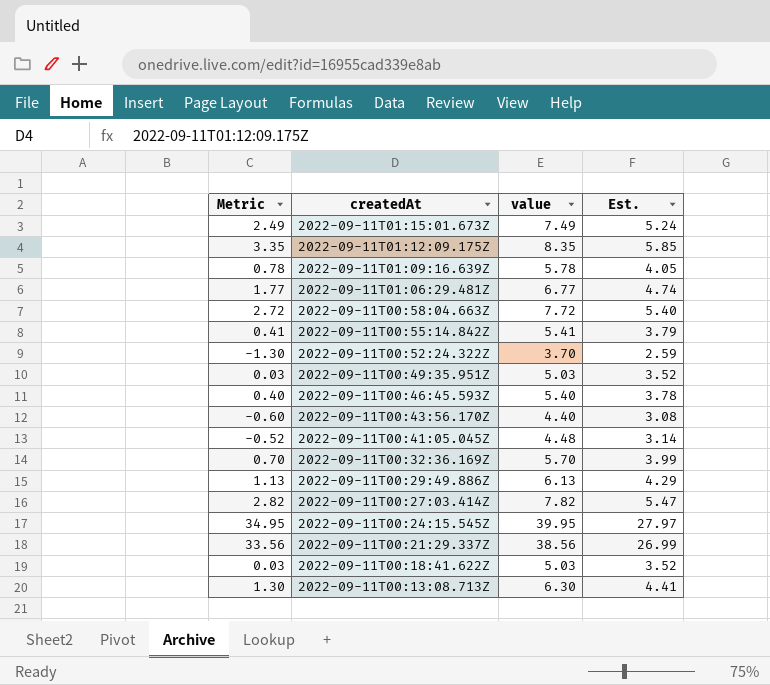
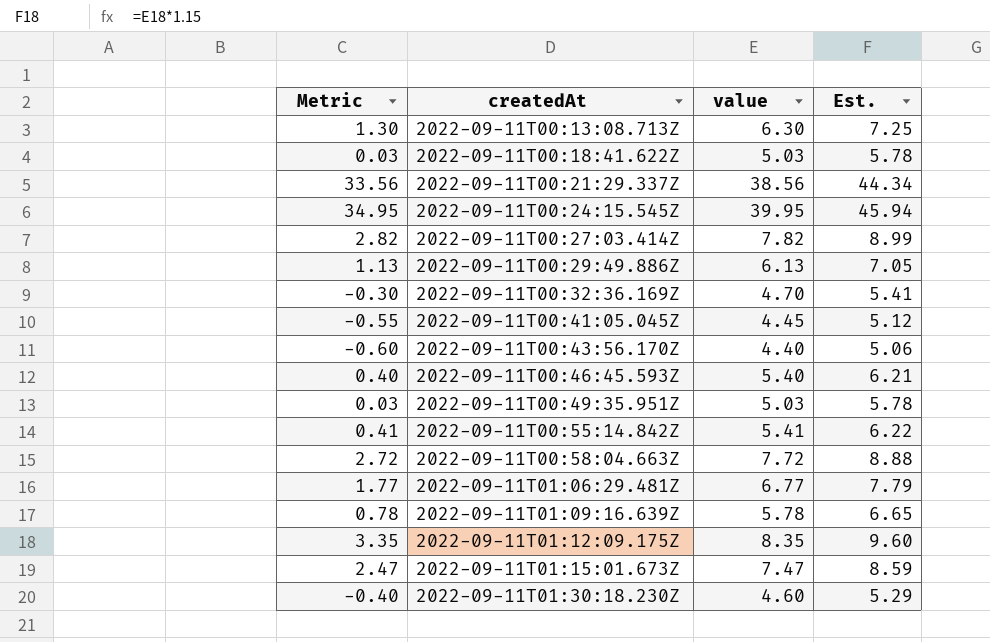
row order: createdAt descending -> createdAt ascending
column Est. | formula: [value] * 0.7 -> [value] * 1.15
row 2022-09-11T00:52:24.322Z: -1.30 | 3.70 | 2.59 -> none
2022-09-11T00:32:36.169Z | Metric: 0.70 -> -0.30
2022-09-11T00:32:36.169Z | value: 5.70 -> 4.70
2022-09-11T00:41:05.045Z | Metric: -0.52 -> -0.55
2022-09-11T00:41:05.045Z | value: 4.48 -> 4.45
2022-09-11T01:15:01.673Z | Metric: 2.49 -> 2.47
2022-09-11T01:15:01.673Z | value: 7.49 -> 7.47
row 2022-09-11T01:30:18.230Z: none -> -0.40 | 4.60 | 5.29

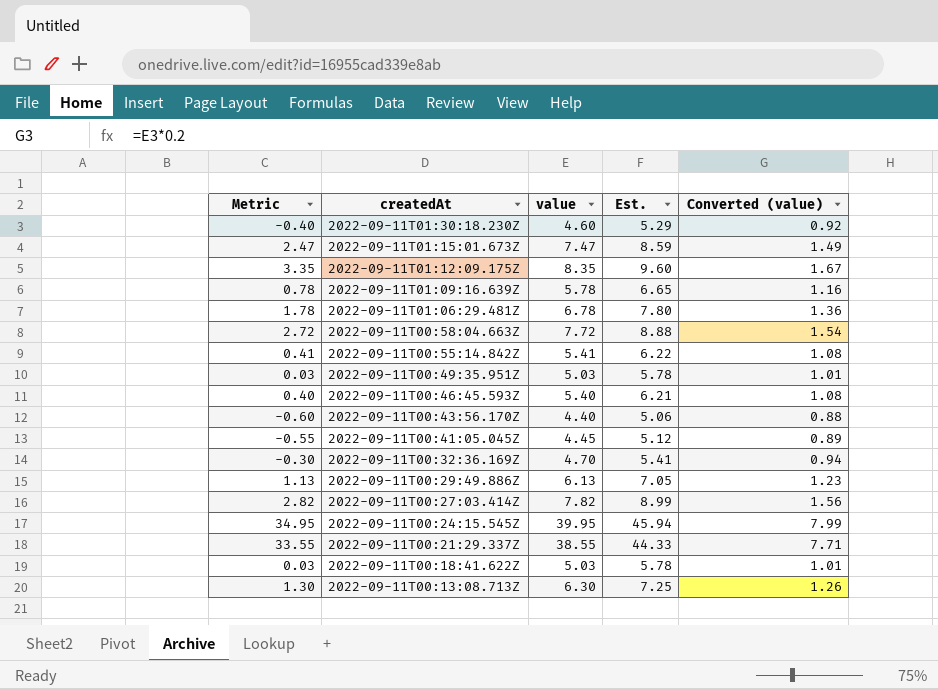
row order: createdAt ascending -> createdAt descending
column Converted (value) | formula: none -> [value] * 0.2
2022-09-11T01:06:29.481Z | Metric: 1.77 -> 1.78
2022-09-11T01:06:29.481Z | value: 6.77 -> 6.78
2022-09-11T01:06:29.481Z | Est.: 7.79 -> 7.80
2022-09-11T00:21:29.337Z | Metric: 33.56 -> 33.55
2022-09-11T00:21:29.337Z | value: 38.56 -> 38.55
2022-09-11T00:21:29.337Z | Est.: 44.34 -> 44.33

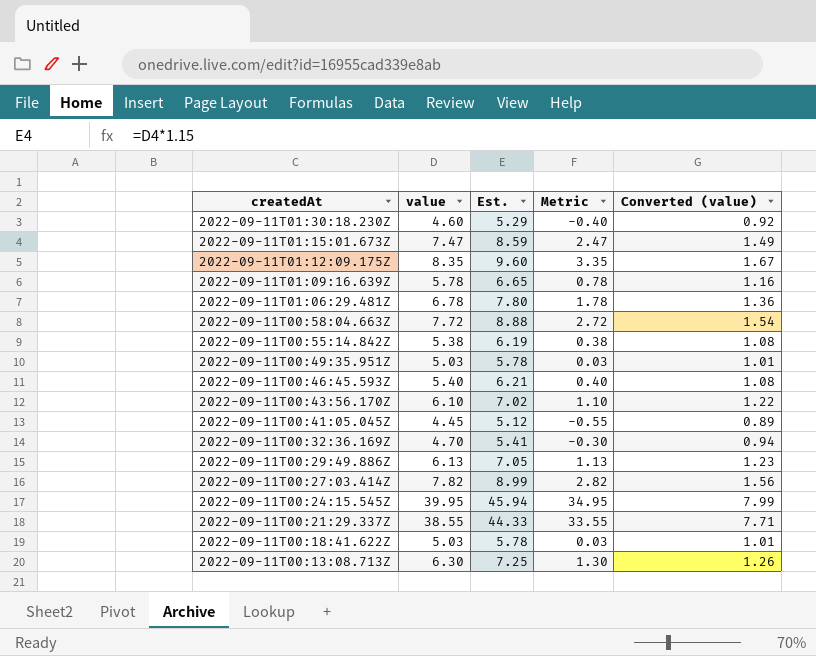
column Metric | position: 1 -> 4
2022-09-11T00:55:14.842Z | value: 5.41 -> 5.38
2022-09-11T00:55:14.842Z | Est.: 6.22 -> 6.19
2022-09-11T00:55:14.842Z | Metric: 0.41 -> 0.38
2022-09-11T00:43:56.170Z | value: 4.40 -> 6.10
2022-09-11T00:43:56.170Z | Est.: 5.06 -> 7.02
2022-09-11T00:43:56.170Z | Metric: -0.60 -> 1.10
2022-09-11T00:43:56.170Z | Converted (value): 0.88 -> 1.22

